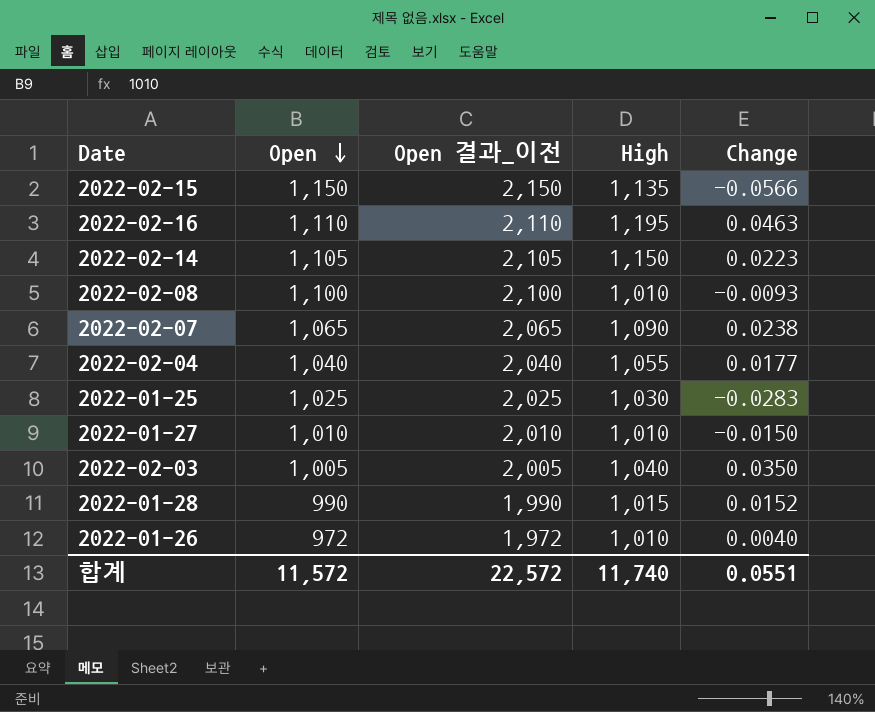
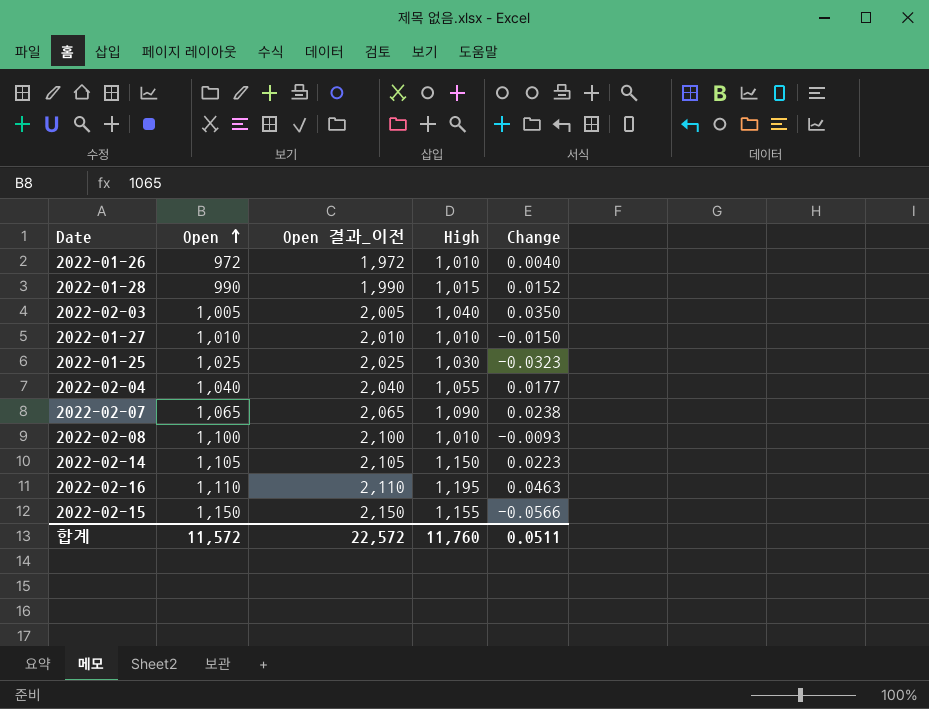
row order: Open descending -> Open ascending
2022-01-25 | Change: -0.0283 -> -0.0323
2022-02-15 | High: 1,135 -> 1,155
합계 | High: 11,740 -> 11,760
합계 | Change: 0.0551 -> 0.0511

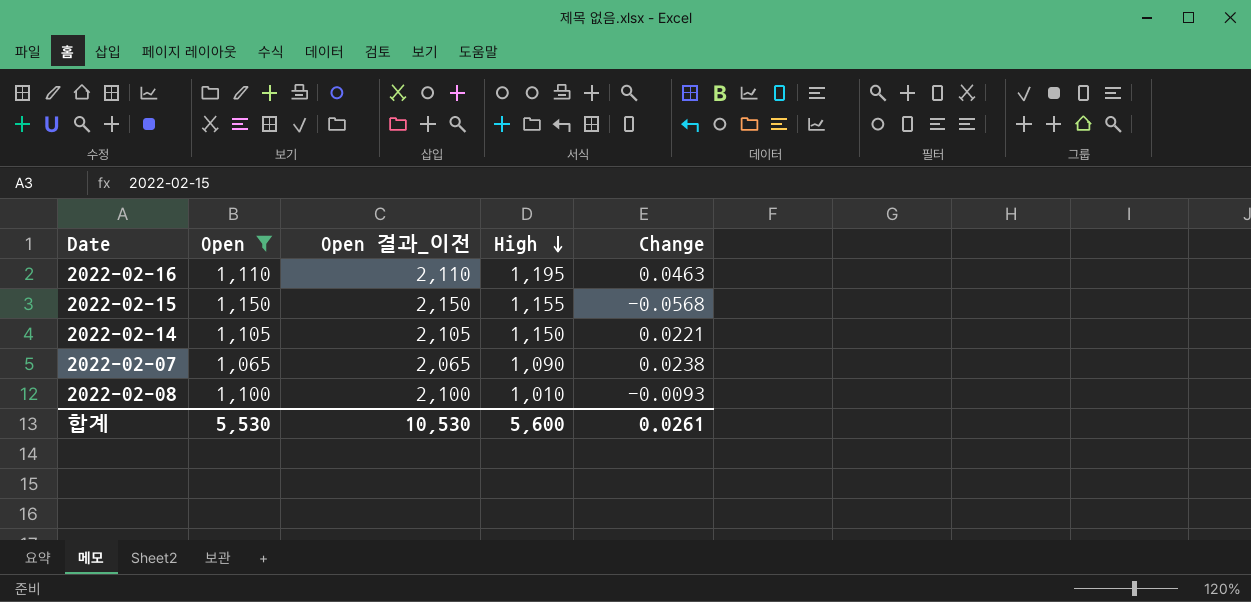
filter: none -> Open >= 1,065
row order: Open ascending -> High descending
2022-02-15 | Change: -0.0566 -> -0.0568
2022-02-14 | Change: 0.0223 -> 0.0221
합계 | Open: 11,572 -> 5,530
합계 | Open 결과_이전: 22,572 -> 10,530
합계 | High: 11,760 -> 5,600
합계 | Change: 0.0511 -> 0.0261

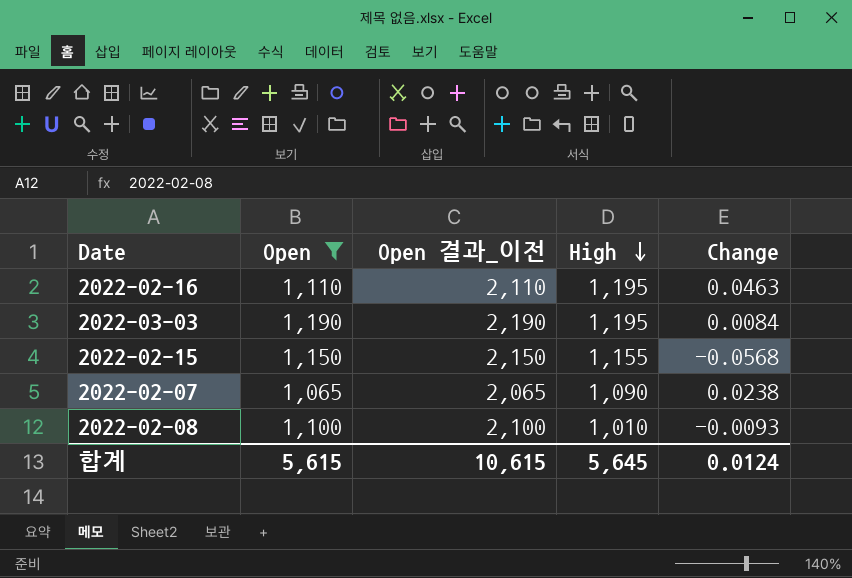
row 2022-02-14: 1,105 | 2,105 | 1,150 | 0.0221 -> none
row 2022-03-03: none -> 1,190 | 2,190 | 1,195 | 0.0084
합계 | Open: 5,530 -> 5,615
합계 | Open 결과_이전: 10,530 -> 10,615
합계 | High: 5,600 -> 5,645
합계 | Change: 0.0261 -> 0.0124

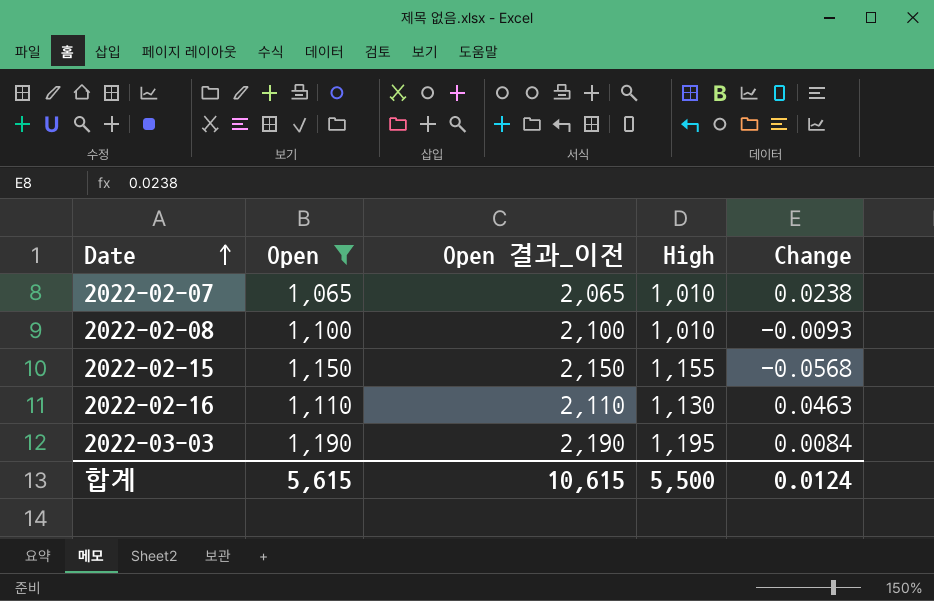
row order: High descending -> Date ascending
2022-02-07 | High: 1,090 -> 1,010
2022-02-16 | High: 1,195 -> 1,130
합계 | High: 5,645 -> 5,500

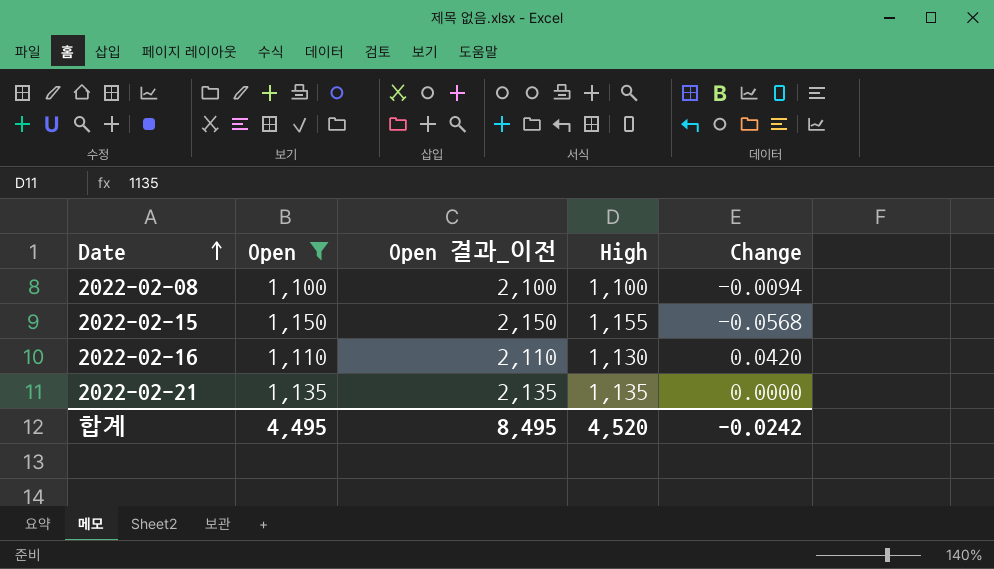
row 2022-02-07: 1,065 | 2,065 | 1,010 | 0.0238 -> none
row 2022-03-03: 1,190 | 2,190 | 1,195 | 0.0084 -> none
2022-02-08 | High: 1,010 -> 1,100
2022-02-08 | Change: -0.0093 -> -0.0094
2022-02-16 | Change: 0.0463 -> 0.0420
row 2022-02-21: none -> 1,135 | 2,135 | 1,135 | 0.0000
합계 | Open: 5,615 -> 4,495
합계 | Open 결과_이전: 10,615 -> 8,495
합계 | High: 5,500 -> 4,520
합계 | Change: 0.0124 -> -0.0242

